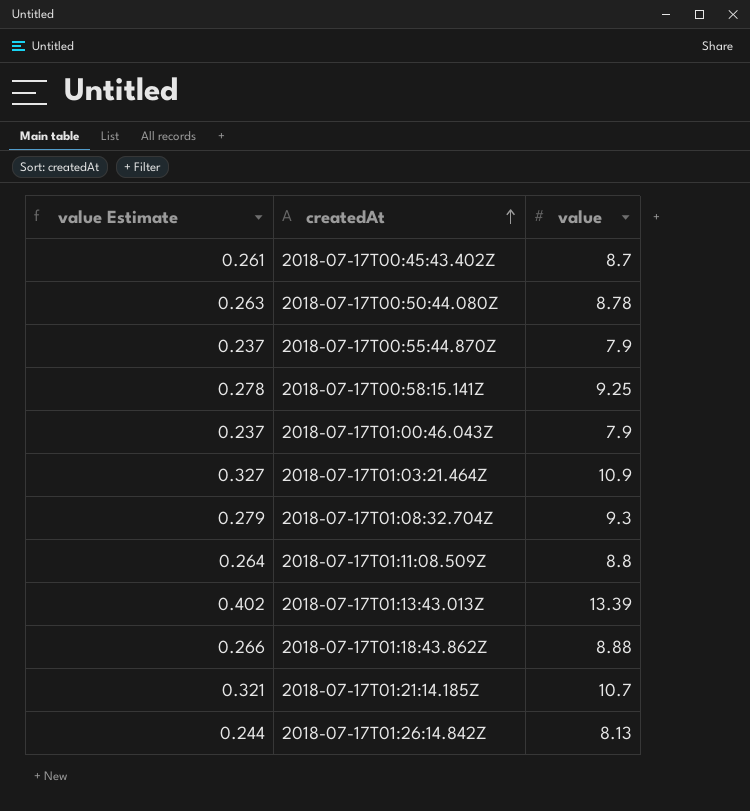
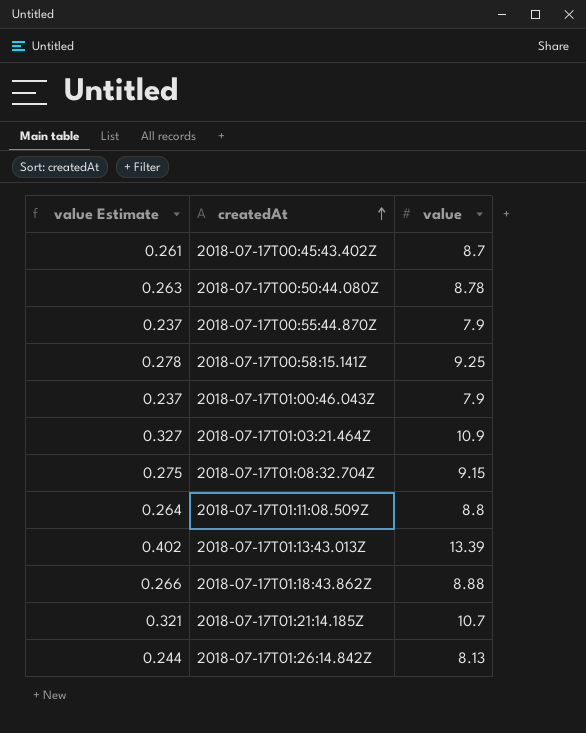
2018-07-17T01:08:32.704Z | value Estimate: 0.279 -> 0.275
2018-07-17T01:08:32.704Z | value: 9.3 -> 9.15

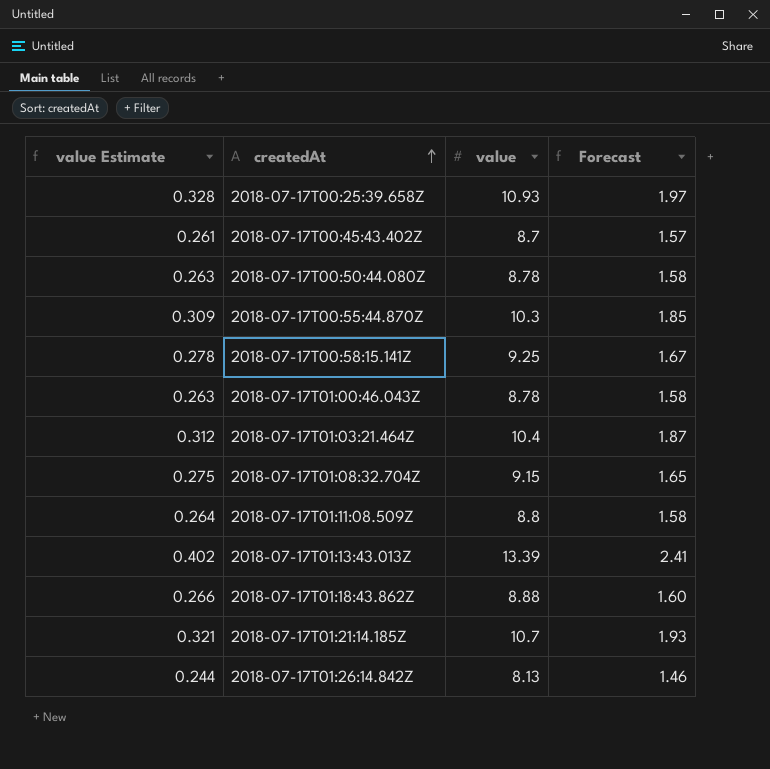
column Forecast | formula: none -> [value] * 0.18
row 2018-07-17T00:25:39.658Z: none -> 0.328 | 10.93 | 1.97
2018-07-17T00:55:44.870Z | value Estimate: 0.237 -> 0.309
2018-07-17T00:55:44.870Z | value: 7.9 -> 10.3
2018-07-17T01:00:46.043Z | value Estimate: 0.237 -> 0.263
2018-07-17T01:00:46.043Z | value: 7.9 -> 8.78
2018-07-17T01:03:21.464Z | value Estimate: 0.327 -> 0.312
2018-07-17T01:03:21.464Z | value: 10.9 -> 10.4

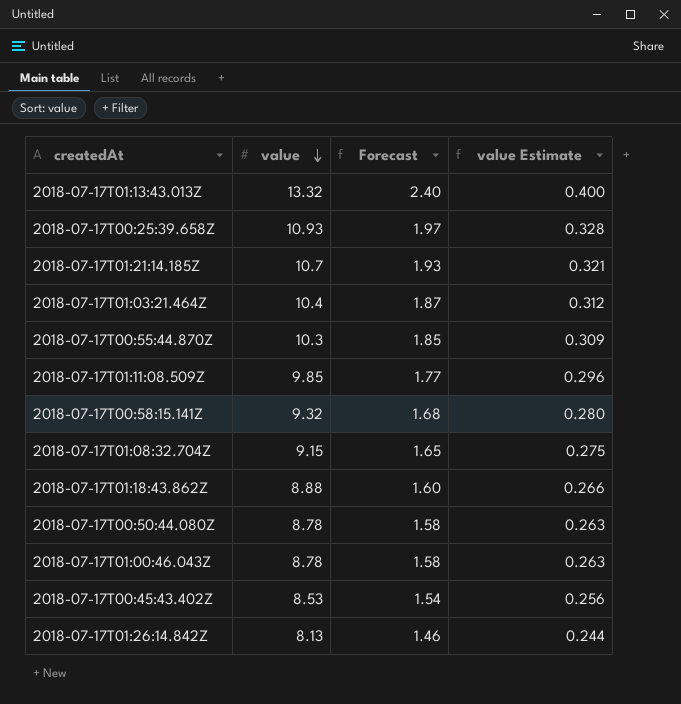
row order: createdAt ascending -> value descending
column value Estimate | position: 1 -> 4
2018-07-17T01:13:43.013Z | value: 13.39 -> 13.32
2018-07-17T01:13:43.013Z | Forecast: 2.41 -> 2.40
2018-07-17T01:13:43.013Z | value Estimate: 0.402 -> 0.400
2018-07-17T01:11:08.509Z | value: 8.8 -> 9.85
2018-07-17T01:11:08.509Z | Forecast: 1.58 -> 1.77
2018-07-17T01:11:08.509Z | value Estimate: 0.264 -> 0.296
2018-07-17T00:58:15.141Z | value: 9.25 -> 9.32
2018-07-17T00:58:15.141Z | Forecast: 1.67 -> 1.68
2018-07-17T00:58:15.141Z | value Estimate: 0.278 -> 0.280
2018-07-17T00:45:43.402Z | value: 8.7 -> 8.53
2018-07-17T00:45:43.402Z | Forecast: 1.57 -> 1.54
2018-07-17T00:45:43.402Z | value Estimate: 0.261 -> 0.256

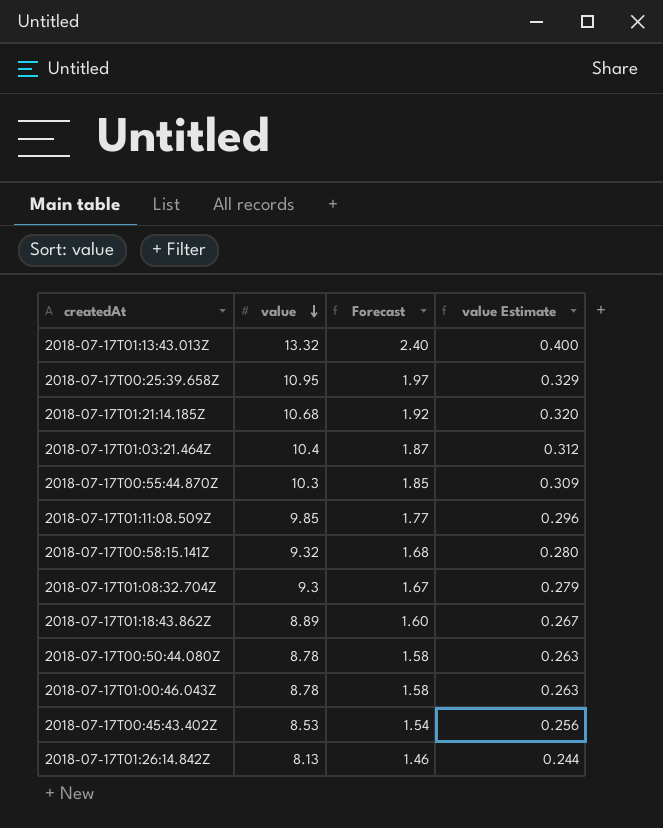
2018-07-17T00:25:39.658Z | value: 10.93 -> 10.95
2018-07-17T00:25:39.658Z | value Estimate: 0.328 -> 0.329
2018-07-17T01:21:14.185Z | value: 10.7 -> 10.68
2018-07-17T01:21:14.185Z | Forecast: 1.93 -> 1.92
2018-07-17T01:21:14.185Z | value Estimate: 0.321 -> 0.320
2018-07-17T01:08:32.704Z | value: 9.15 -> 9.3
2018-07-17T01:08:32.704Z | Forecast: 1.65 -> 1.67
2018-07-17T01:08:32.704Z | value Estimate: 0.275 -> 0.279
2018-07-17T01:18:43.862Z | value: 8.88 -> 8.89
2018-07-17T01:18:43.862Z | value Estimate: 0.266 -> 0.267

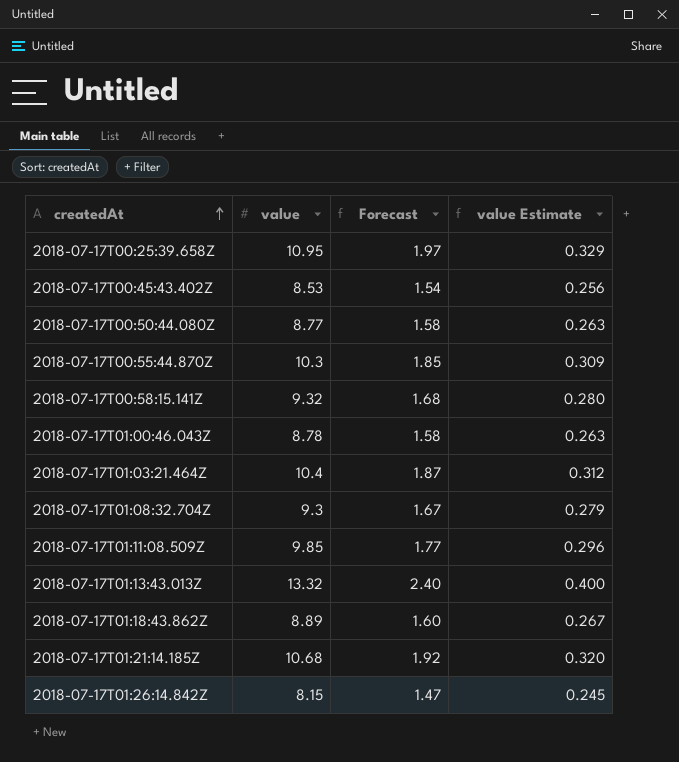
row order: value descending -> createdAt ascending
2018-07-17T00:50:44.080Z | value: 8.78 -> 8.77
2018-07-17T01:26:14.842Z | value: 8.13 -> 8.15
2018-07-17T01:26:14.842Z | Forecast: 1.46 -> 1.47
2018-07-17T01:26:14.842Z | value Estimate: 0.244 -> 0.245

